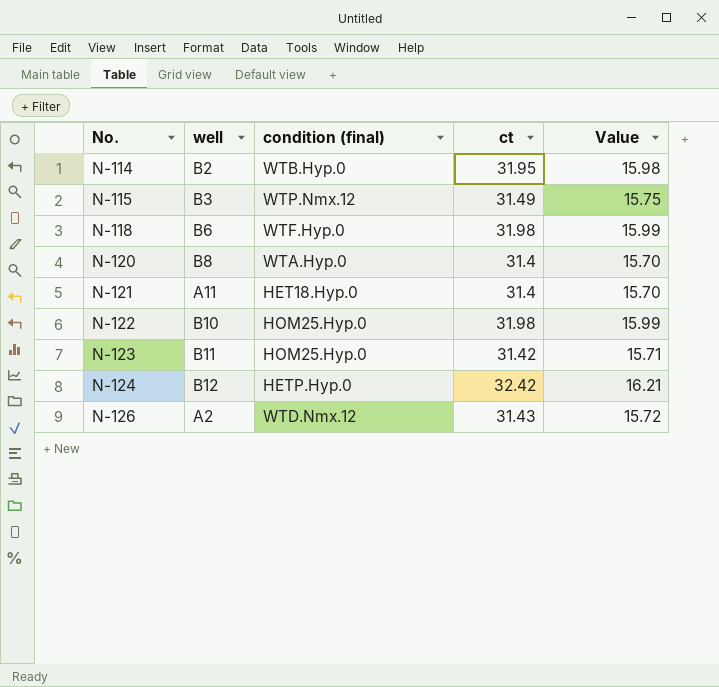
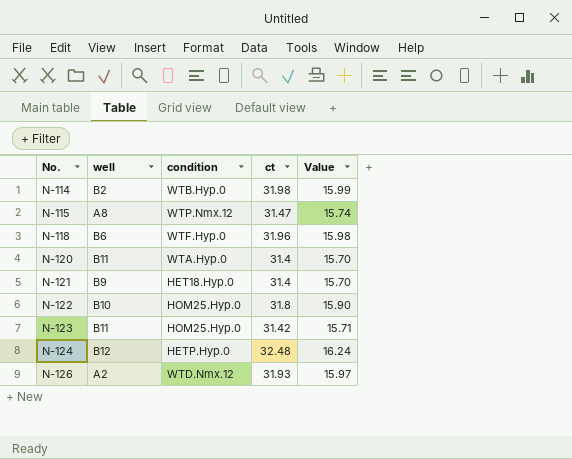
column name: condition (final) -> condition
N-114 | ct: 31.95 -> 31.98
N-114 | Value: 15.98 -> 15.99
N-115 | well: B3 -> A8
N-115 | ct: 31.49 -> 31.47
N-115 | Value: 15.75 -> 15.74
N-118 | ct: 31.98 -> 31.96
N-118 | Value: 15.99 -> 15.98
N-120 | well: B8 -> B11
N-121 | well: A11 -> B9
N-122 | ct: 31.98 -> 31.8
N-122 | Value: 15.99 -> 15.90
N-124 | ct: 32.42 -> 32.48
N-124 | Value: 16.21 -> 16.24
N-126 | ct: 31.43 -> 31.93
N-126 | Value: 15.72 -> 15.97

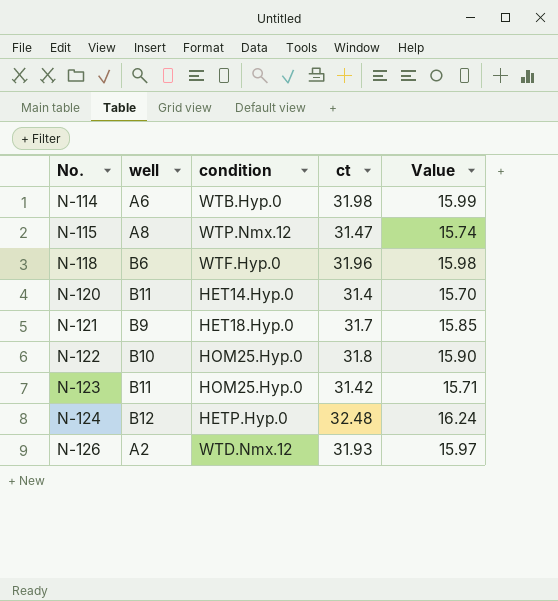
N-114 | well: B2 -> A6
N-120 | condition: WTA.Hyp.0 -> HET14.Hyp.0
N-121 | ct: 31.4 -> 31.7
N-121 | Value: 15.70 -> 15.85

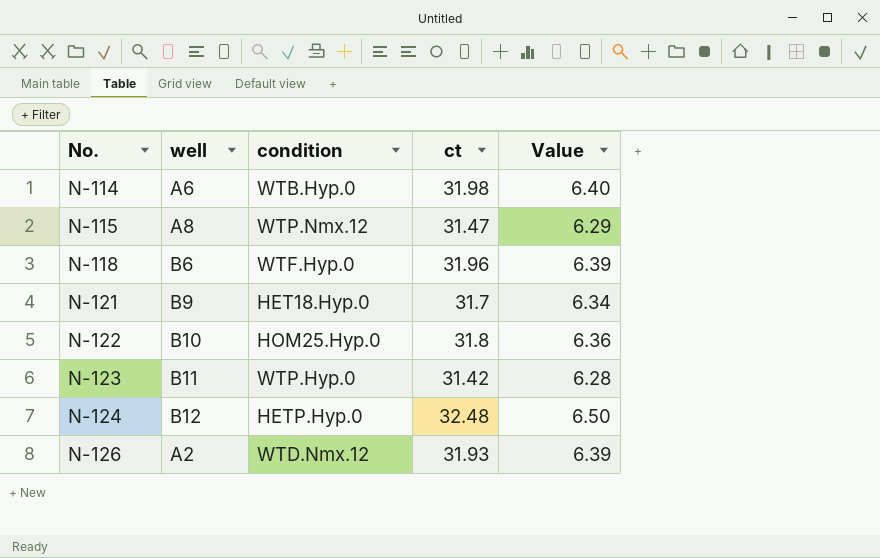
column Value | formula: [ct] * 0.5 -> [ct] * 0.2
row N-120: B11 | HET14.Hyp.0 | 31.4 | 15.70 -> none
N-123 | condition: HOM25.Hyp.0 -> WTP.Hyp.0

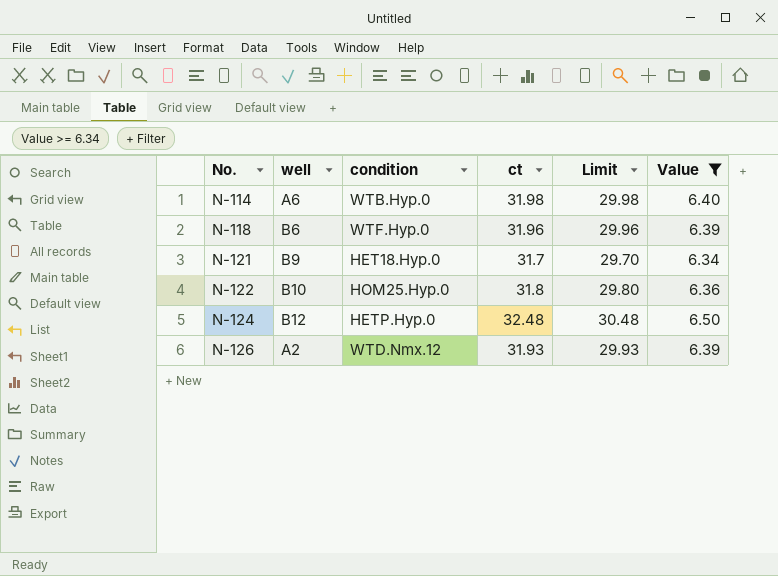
filter: none -> Value >= 6.34
column Limit | formula: none -> [ct] - 2

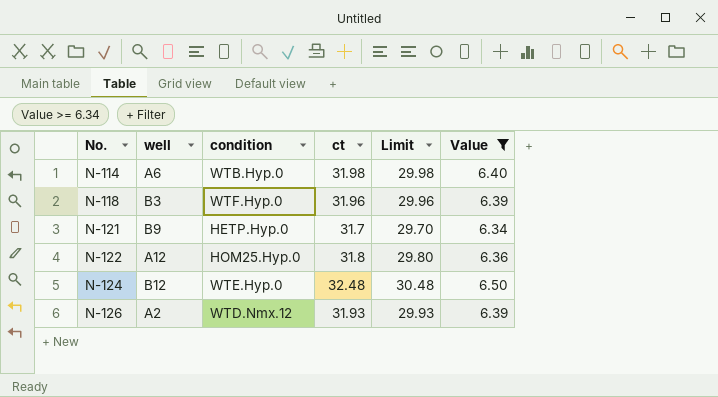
N-118 | well: B6 -> B3
N-121 | condition: HET18.Hyp.0 -> HETP.Hyp.0
N-122 | well: B10 -> A12
N-124 | condition: HETP.Hyp.0 -> WTE.Hyp.0

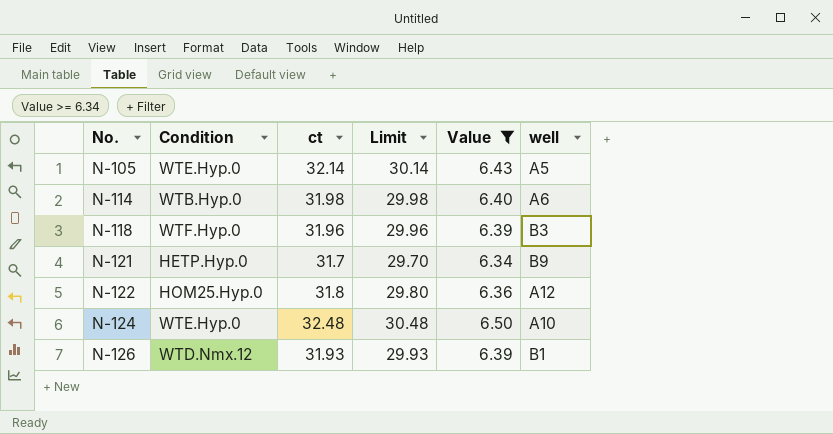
column name: condition -> Condition
column well | position: 2 -> 6
row N-105: none -> WTE.Hyp.0 | 32.14 | 30.14 | 6.43 | A5
N-124 | well: B12 -> A10
N-126 | well: A2 -> B1

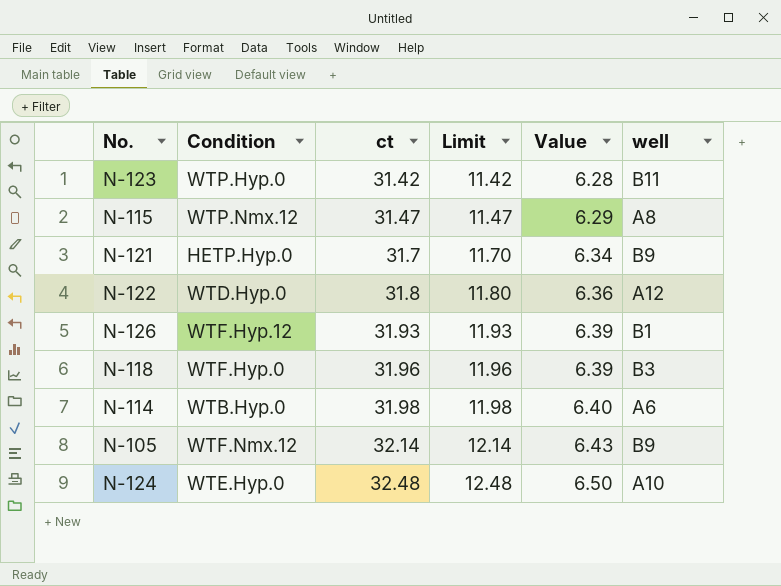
filter: Value >= 6.34 -> none
row order: No. ascending -> ct ascending
column Limit | formula: [ct] - 2 -> [ct] - 20
N-122 | Condition: HOM25.Hyp.0 -> WTD.Hyp.0
N-126 | Condition: WTD.Nmx.12 -> WTF.Hyp.12
N-105 | Condition: WTE.Hyp.0 -> WTF.Nmx.12
N-105 | well: A5 -> B9

